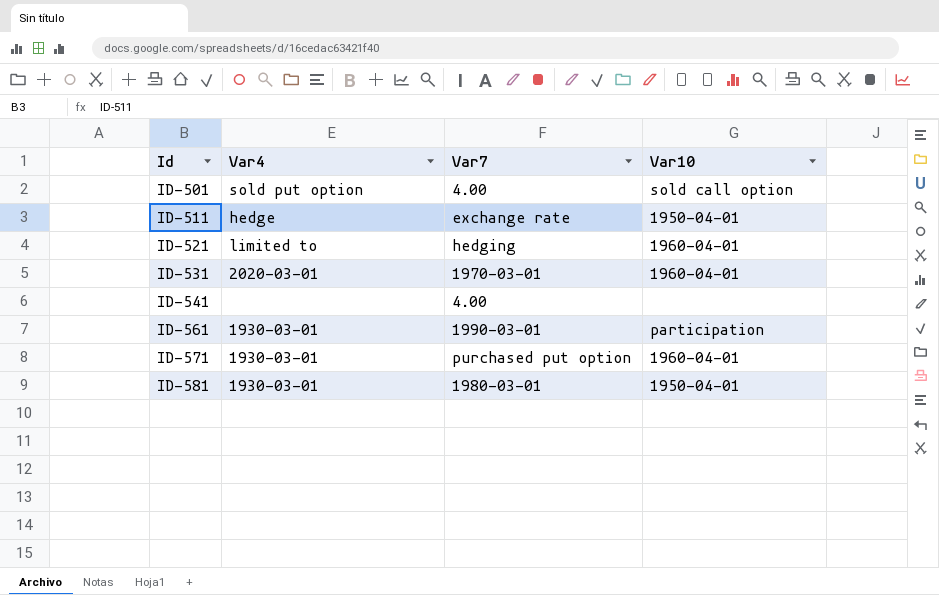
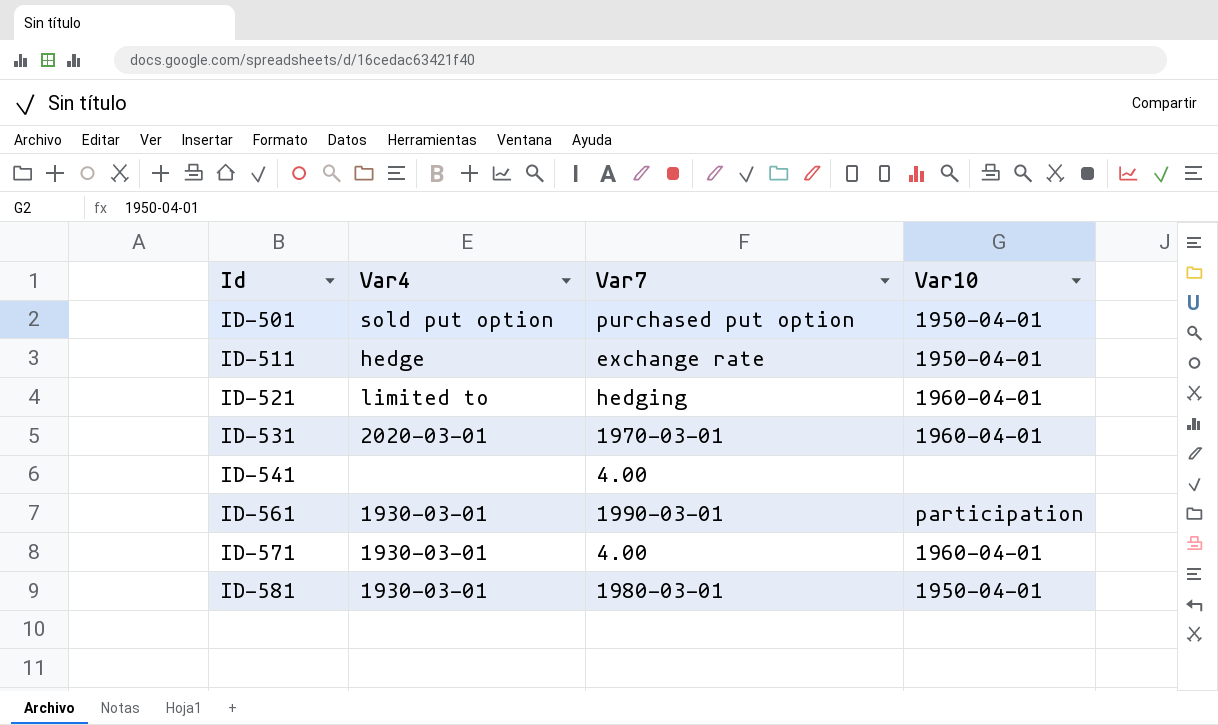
ID-501 | Var7: 4.00 -> purchased put option
ID-501 | Var10: sold call option -> 1950-04-01
ID-571 | Var7: purchased put option -> 4.00

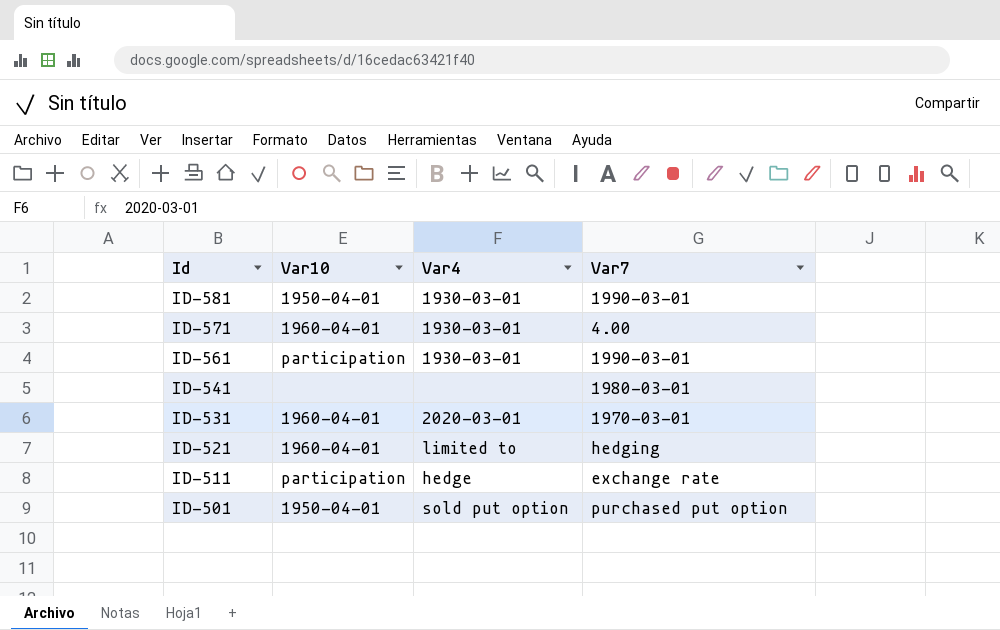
row order: Id ascending -> Id descending
column Var10 | position: 4 -> 2
ID-581 | Var7: 1980-03-01 -> 1990-03-01
ID-541 | Var7: 4.00 -> 1980-03-01
ID-511 | Var10: 1950-04-01 -> participation

